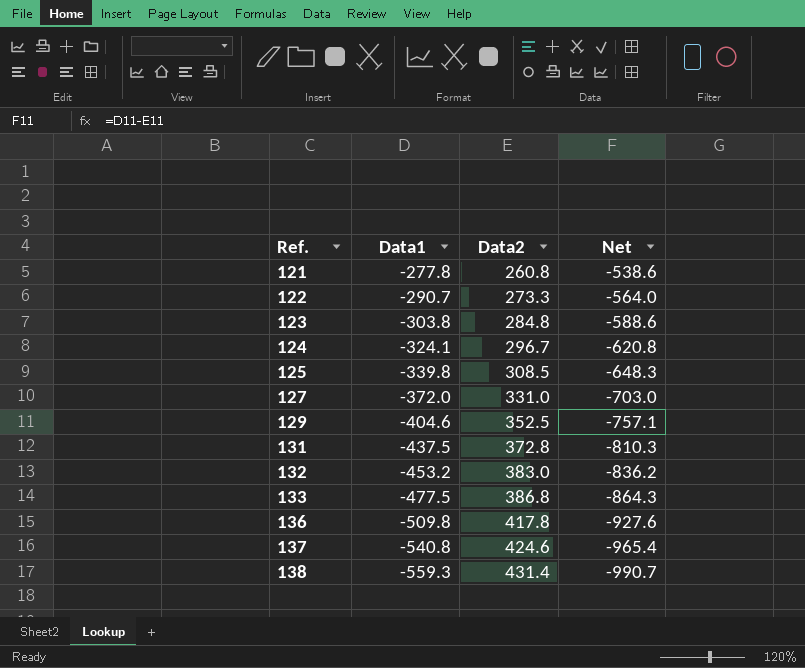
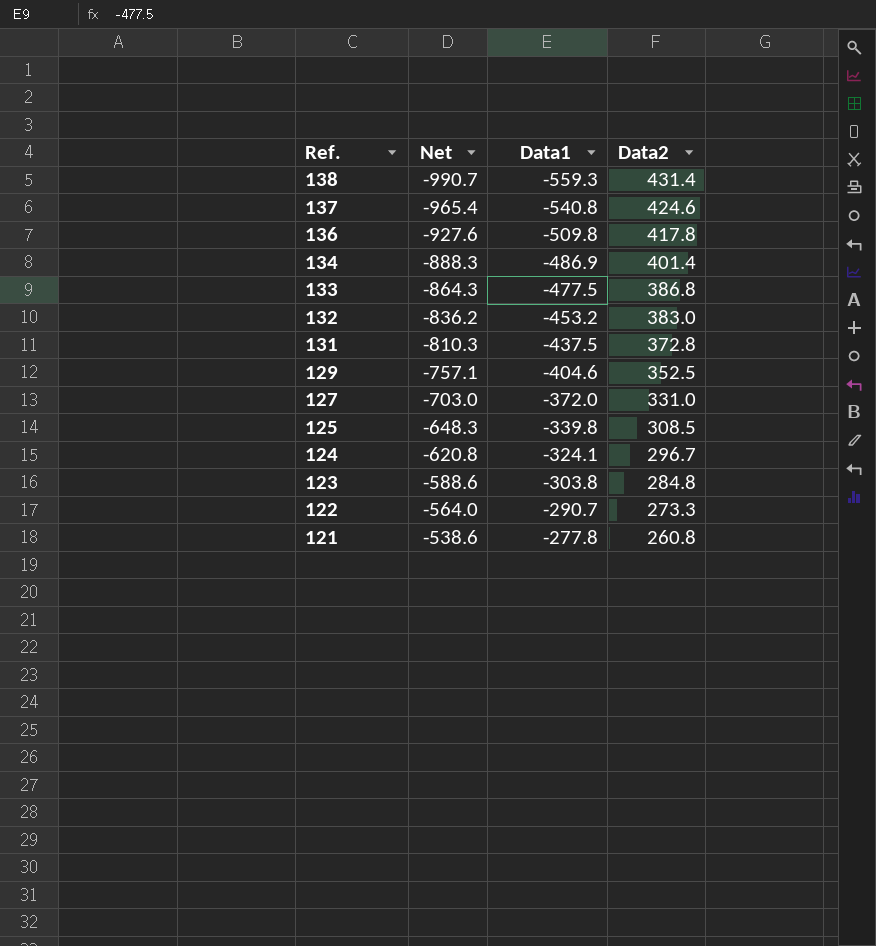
row order: Ref. ascending -> Ref. descending
column Net | position: 4 -> 2
row 134: none -> -888.3 | -486.9 | 401.4

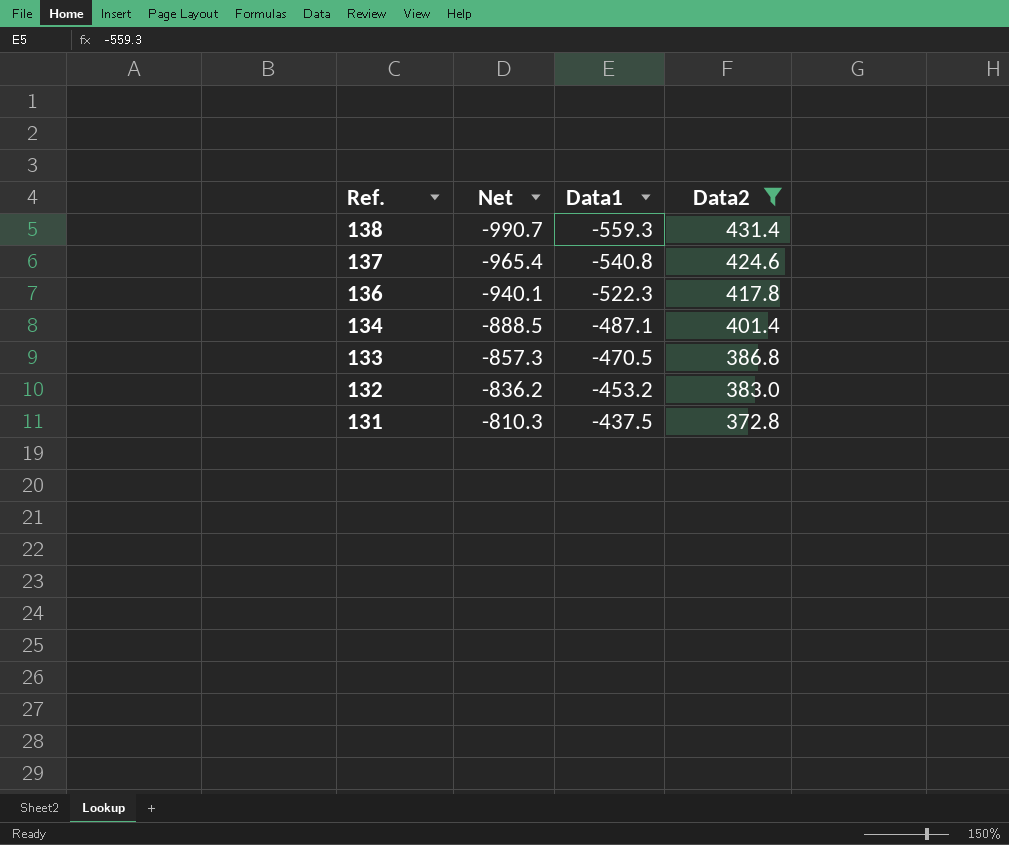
filter: none -> Data2 >= 372.8
136 | Net: -927.6 -> -940.1
136 | Data1: -509.8 -> -522.3
134 | Net: -888.3 -> -888.5
134 | Data1: -486.9 -> -487.1
133 | Net: -864.3 -> -857.3
133 | Data1: -477.5 -> -470.5

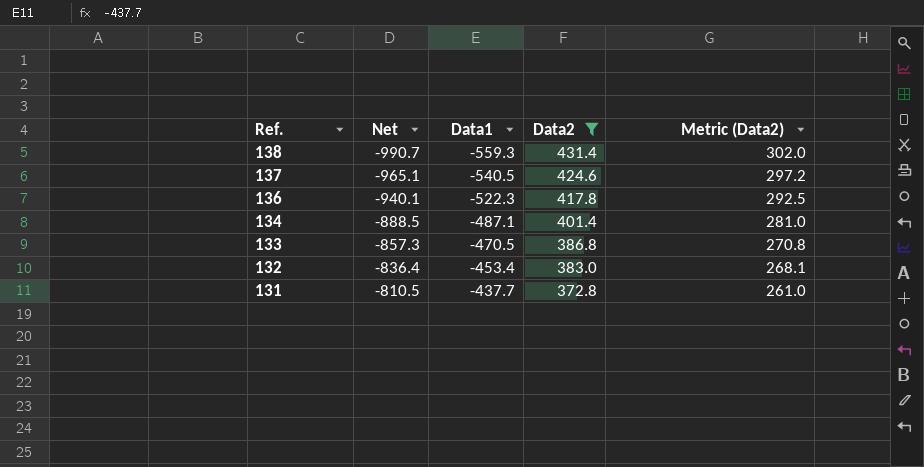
column Metric (Data2) | formula: none -> [Data2] * 0.7
137 | Net: -965.4 -> -965.1
137 | Data1: -540.8 -> -540.5
132 | Net: -836.2 -> -836.4
132 | Data1: -453.2 -> -453.4
131 | Net: -810.3 -> -810.5
131 | Data1: -437.5 -> -437.7

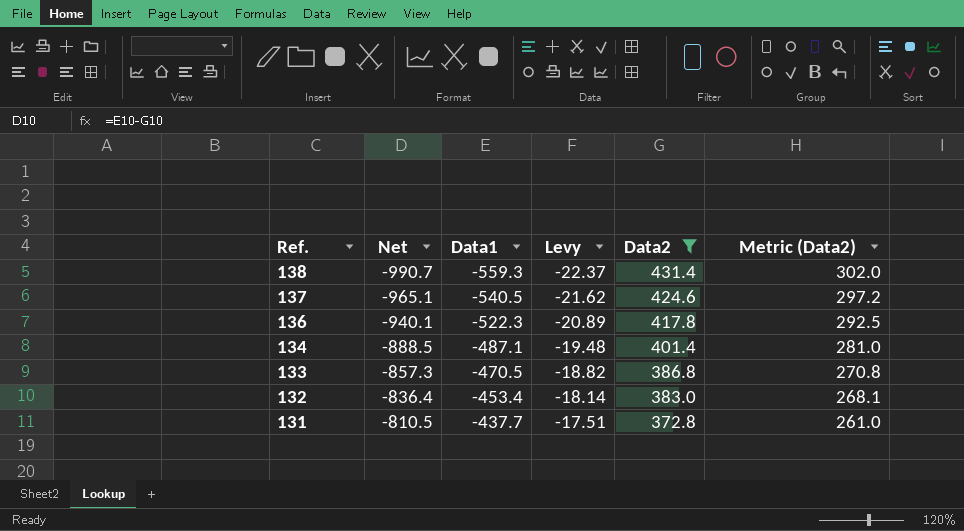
column Levy | formula: none -> [Data1] * 0.04

